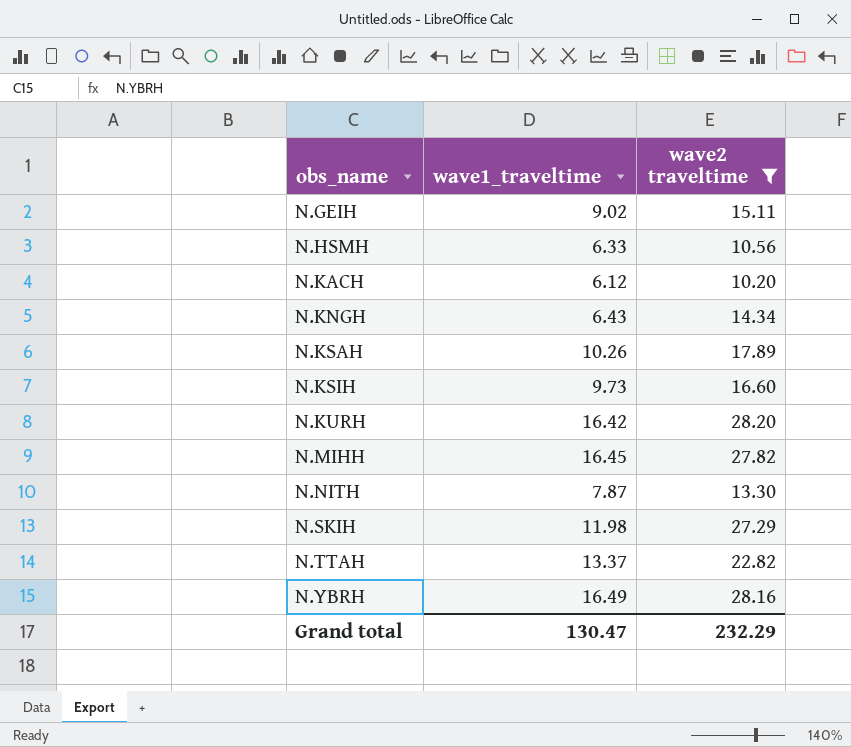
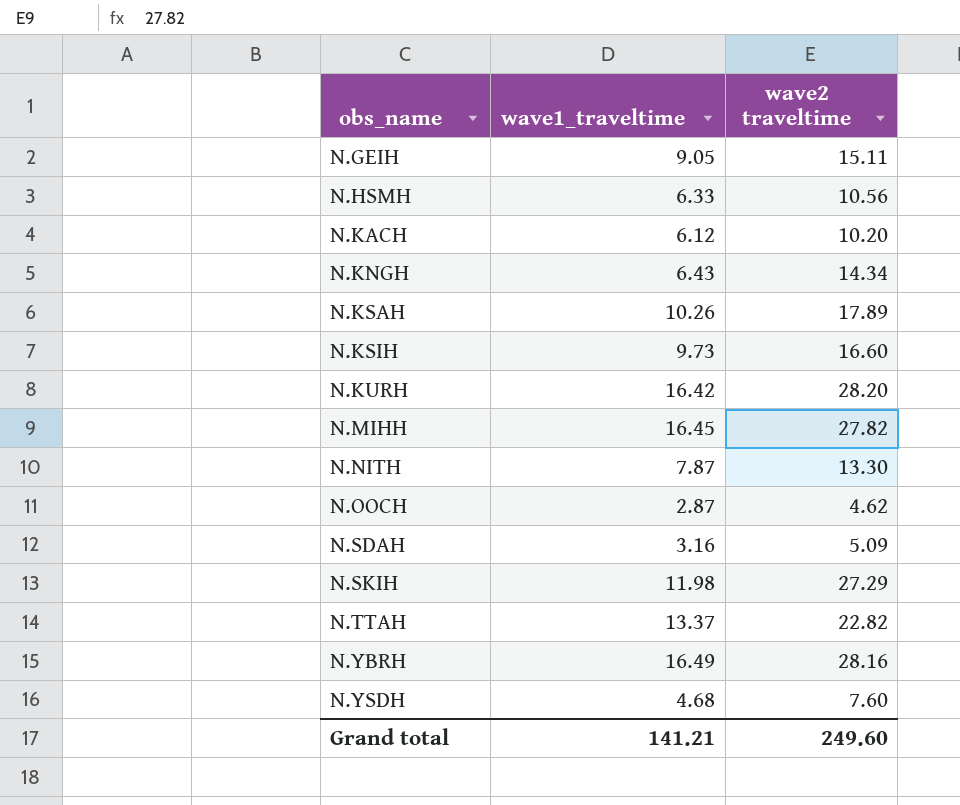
filter: wave2 traveltime >= 10.20 -> none
N.GEIH | wave1_traveltime: 9.02 -> 9.05
Grand total | wave1_traveltime: 130.47 -> 141.21
Grand total | wave2 traveltime: 232.29 -> 249.60

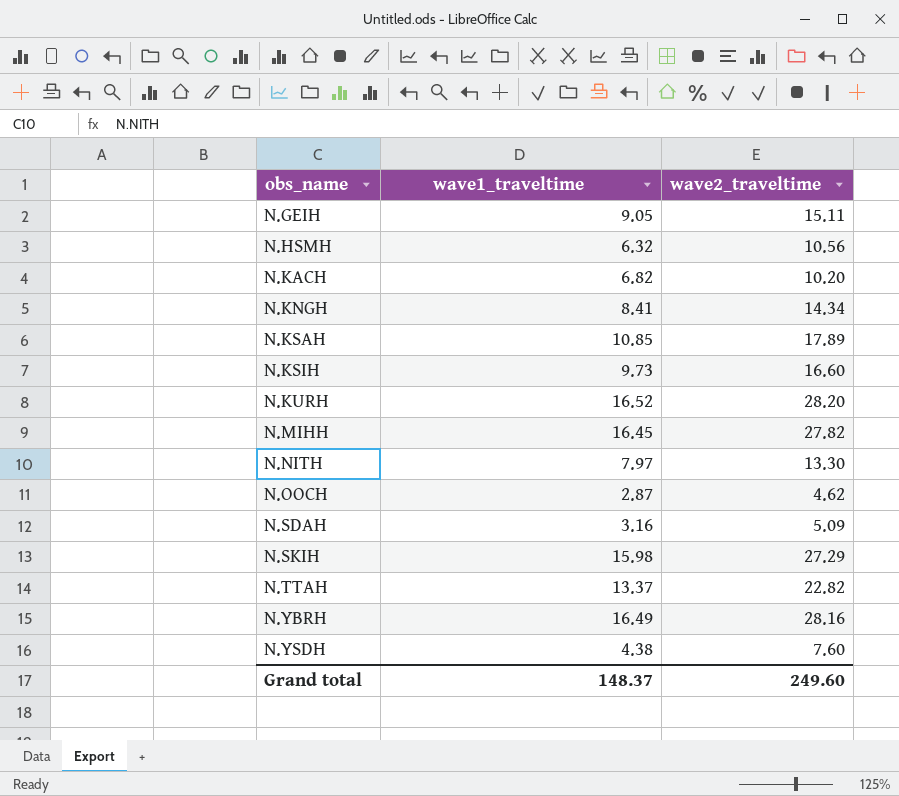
column name: wave2 traveltime -> wave2_traveltime
N.HSMH | wave1_traveltime: 6.33 -> 6.32
N.KACH | wave1_traveltime: 6.12 -> 6.82
N.KNGH | wave1_traveltime: 6.43 -> 8.41
N.KSAH | wave1_traveltime: 10.26 -> 10.85
N.KURH | wave1_traveltime: 16.42 -> 16.52
N.NITH | wave1_traveltime: 7.87 -> 7.97
N.SKIH | wave1_traveltime: 11.98 -> 15.98
N.YSDH | wave1_traveltime: 4.68 -> 4.38
Grand total | wave1_traveltime: 141.21 -> 148.37

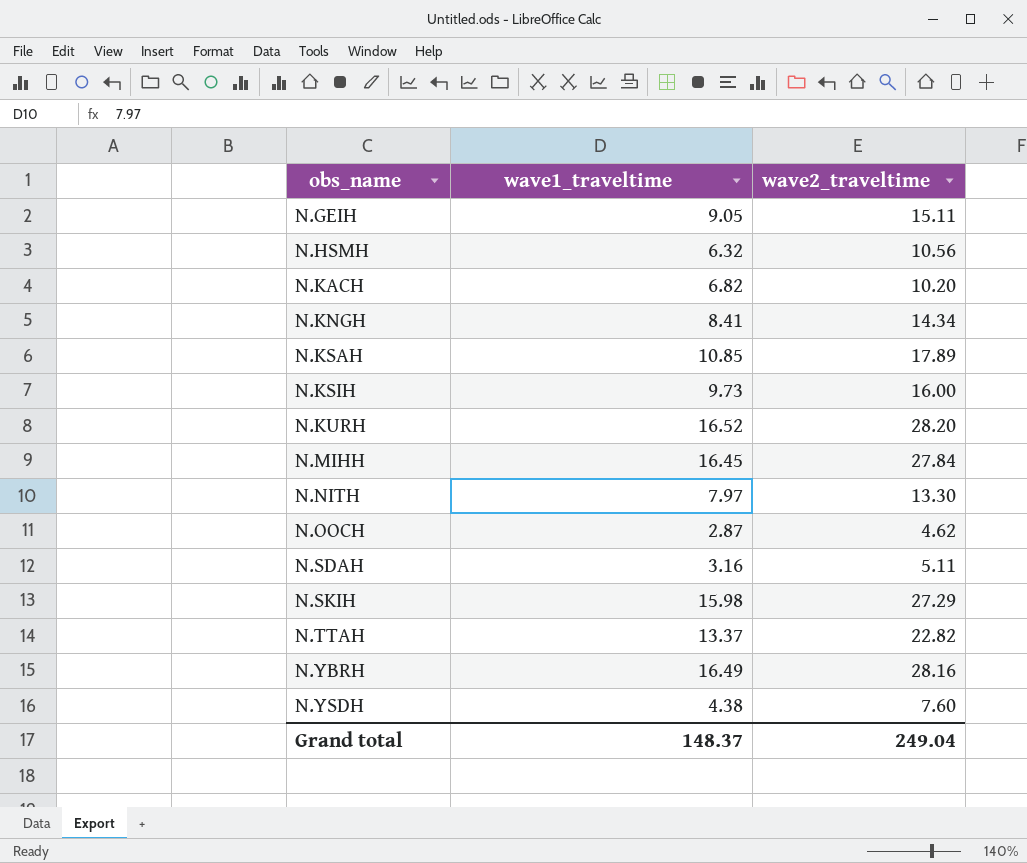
N.KSIH | wave2_traveltime: 16.60 -> 16.00
N.MIHH | wave2_traveltime: 27.82 -> 27.84
N.SDAH | wave2_traveltime: 5.09 -> 5.11
Grand total | wave2_traveltime: 249.60 -> 249.04

